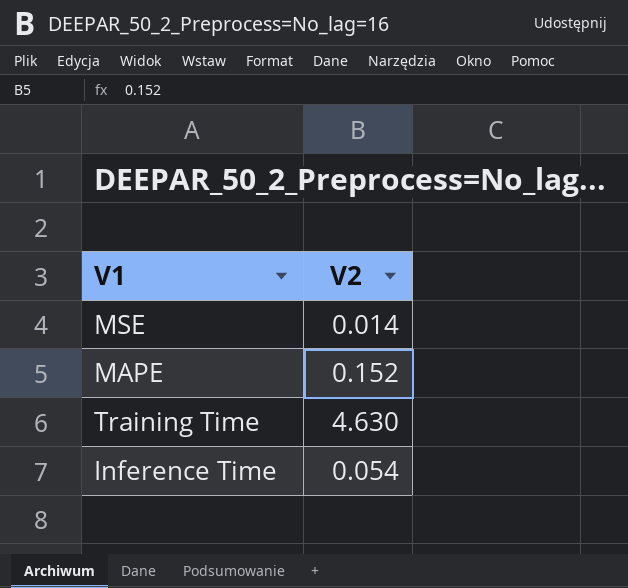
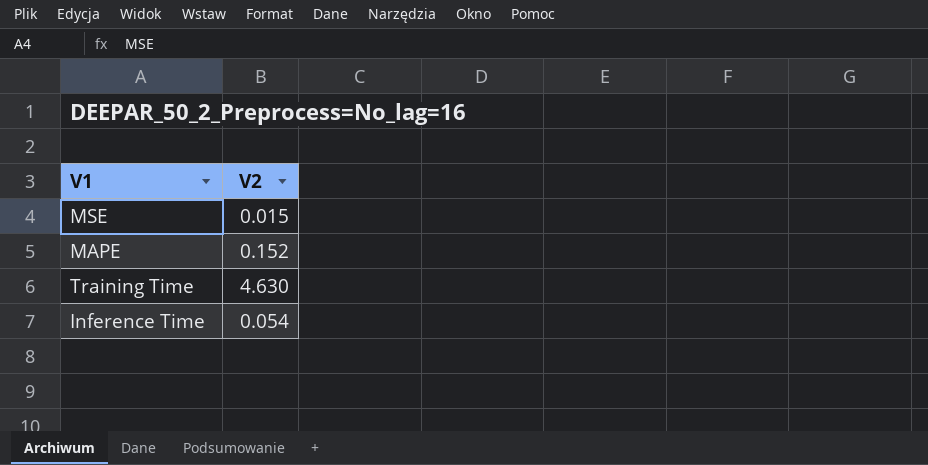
MSE | V2: 0.014 -> 0.015

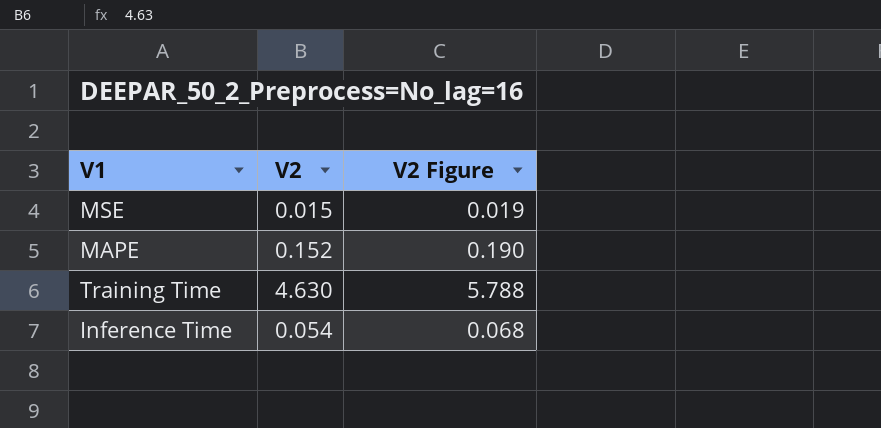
column V2 Figure | formula: none -> [V2] * 1.25

